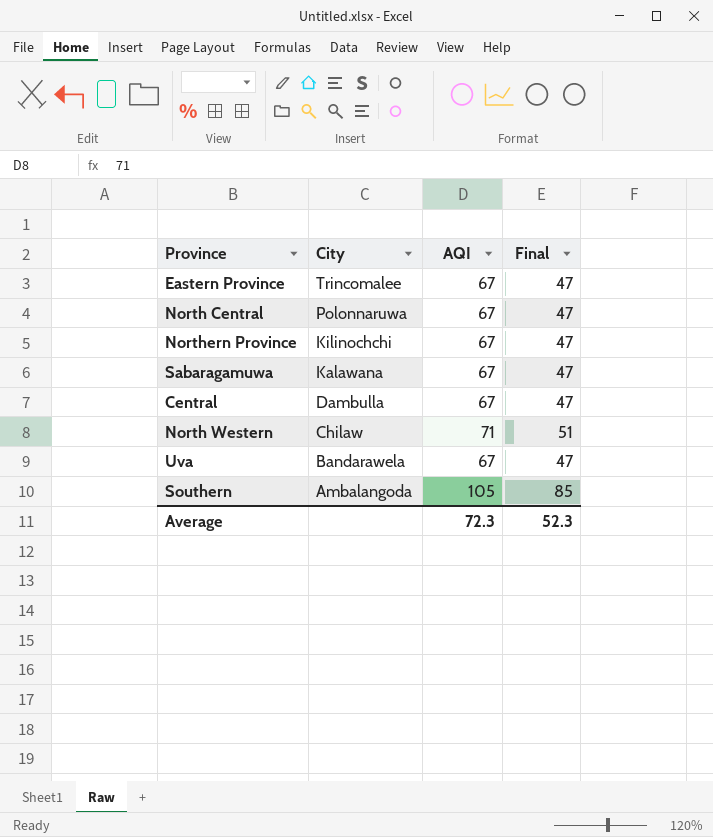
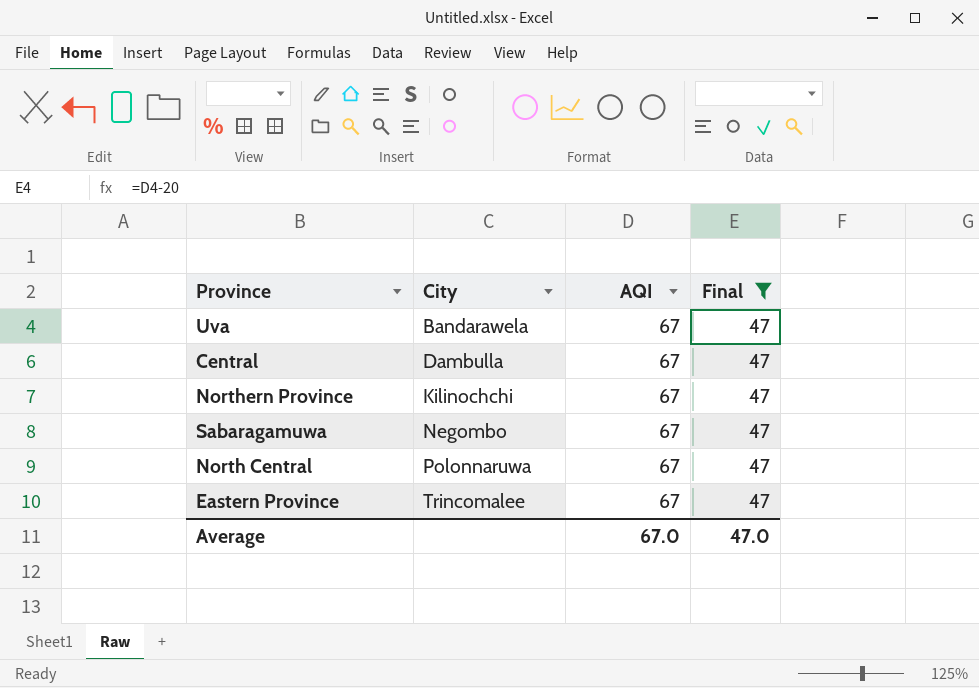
filter: none -> Final = 47
row order: City descending -> City ascending
Sabaragamuwa | City: Kalawana -> Negombo
Average | AQI: 72.3 -> 67.0
Average | Final: 52.3 -> 47.0

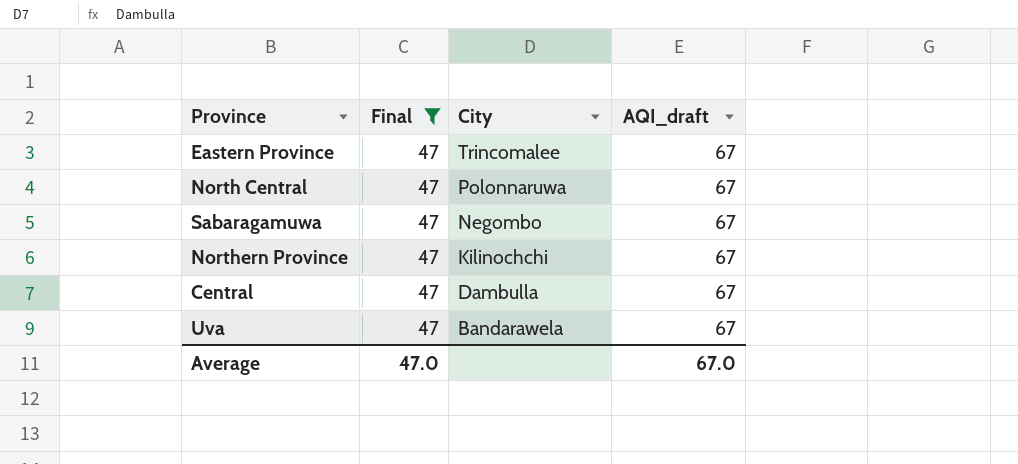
row order: City ascending -> City descending
column Final | position: 4 -> 2
column name: AQI -> AQI_draft

